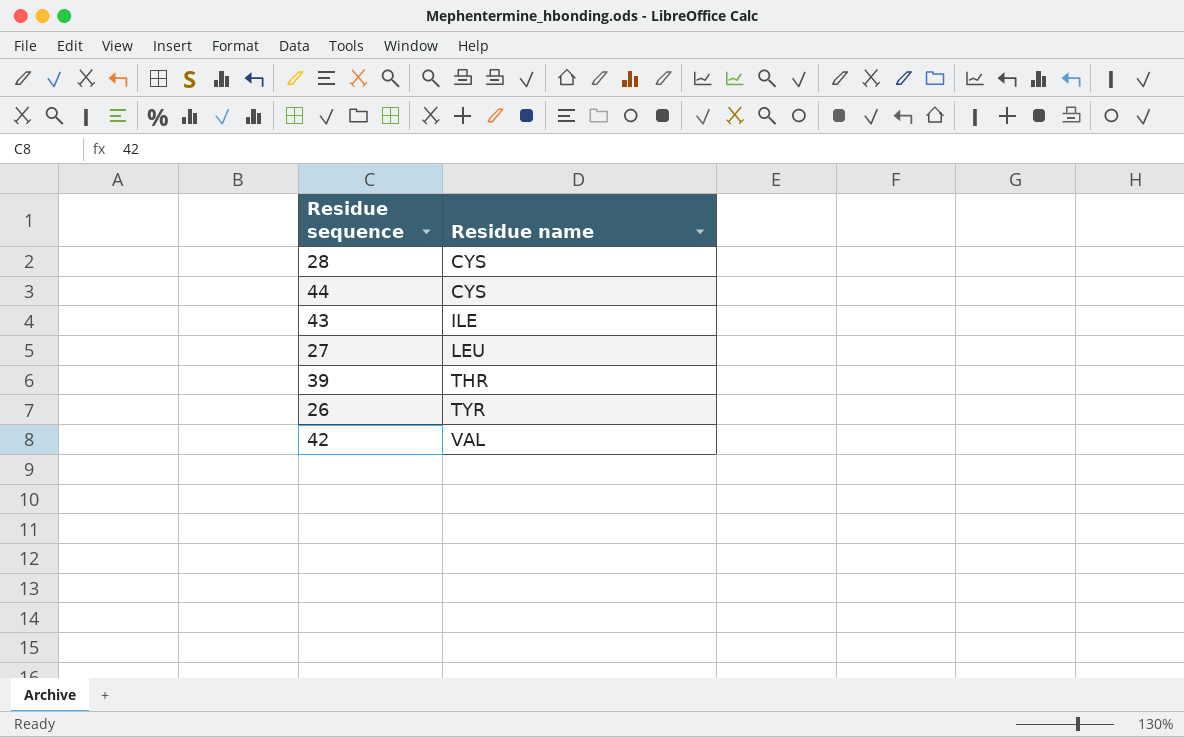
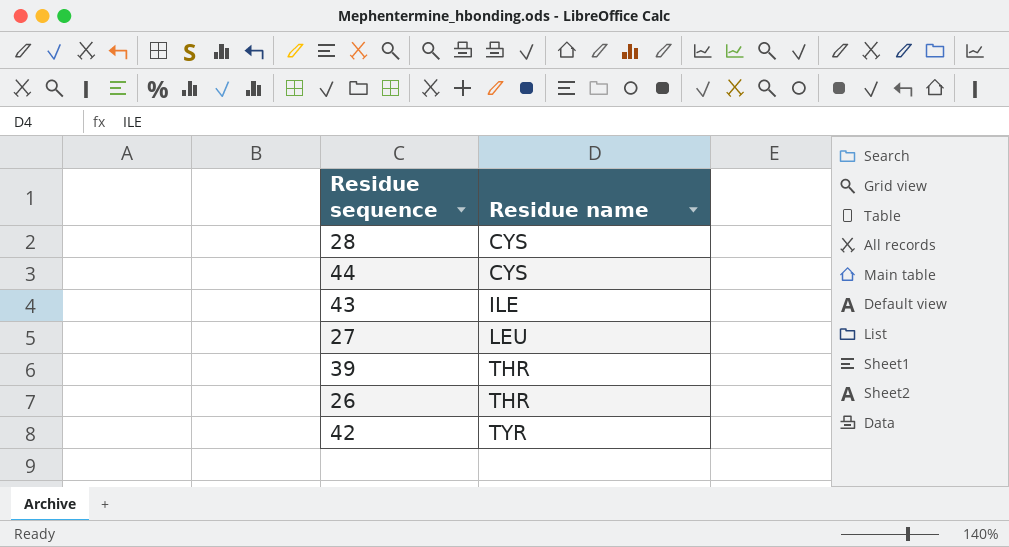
26 | Residue name: TYR -> THR
42 | Residue name: VAL -> TYR

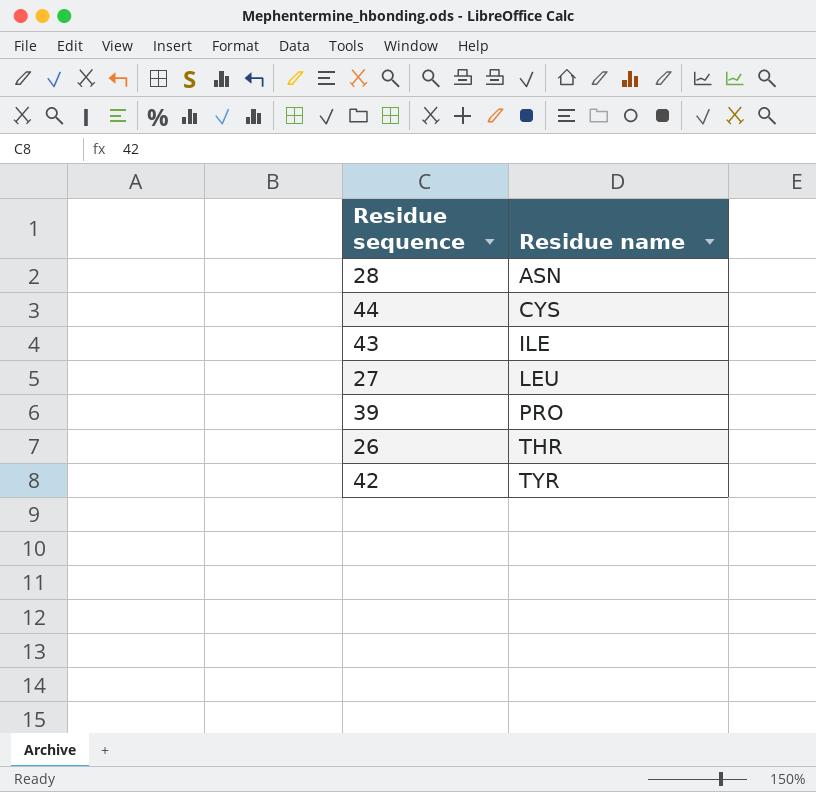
28 | Residue name: CYS -> ASN
39 | Residue name: THR -> PRO

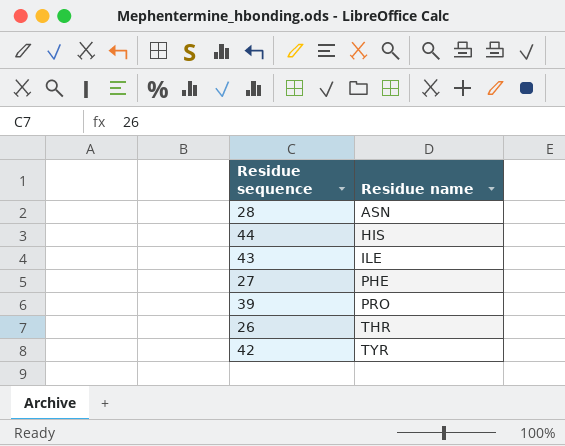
44 | Residue name: CYS -> HIS
27 | Residue name: LEU -> PHE

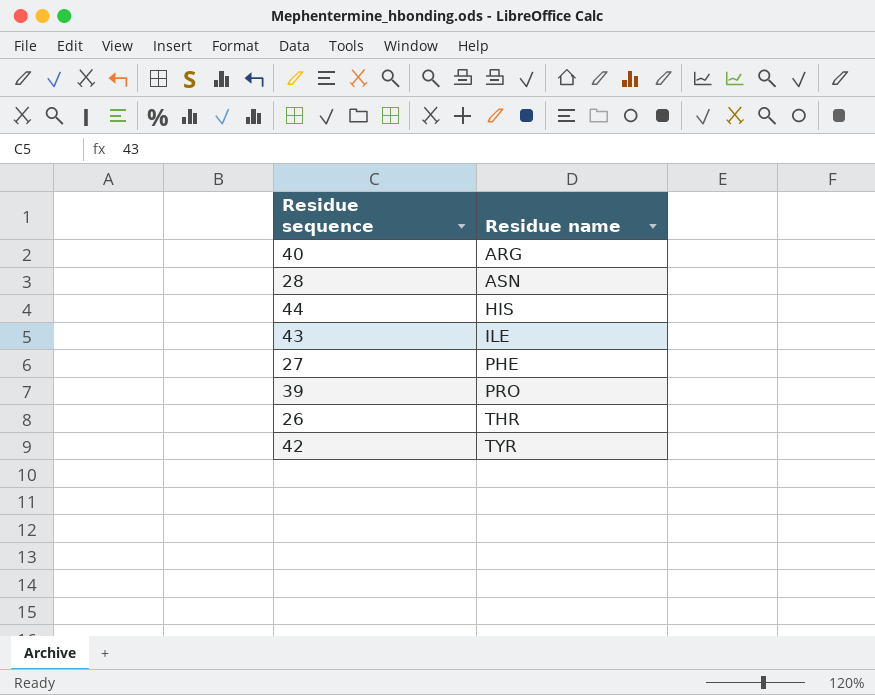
row 40: none -> ARG

